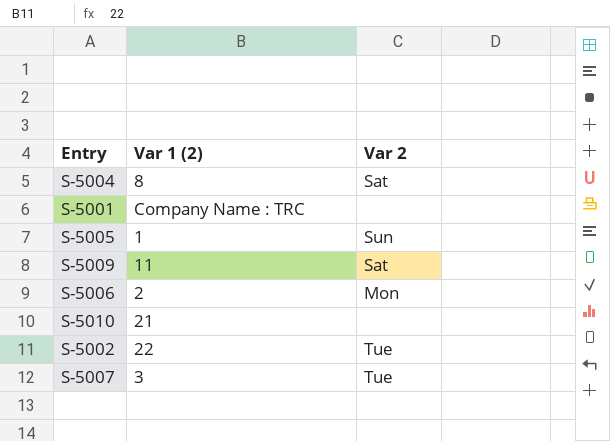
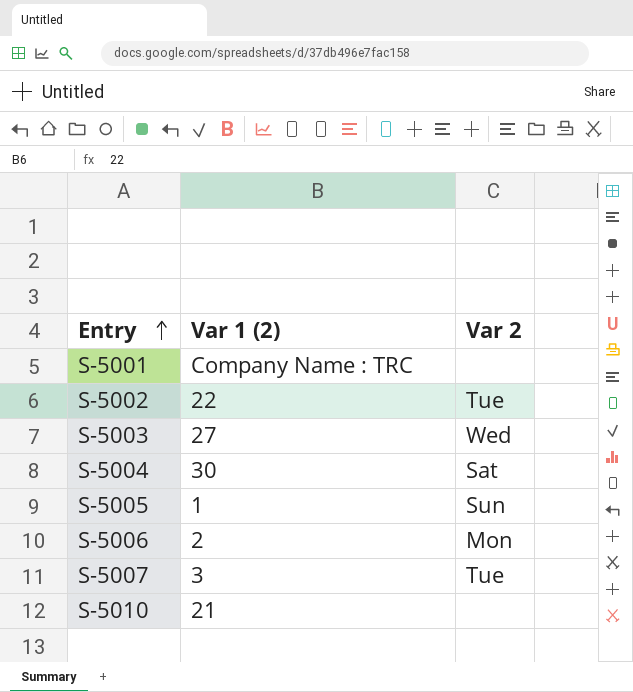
row order: none -> Entry ascending
row S-5009: 11 | Sat -> none
row S-5003: none -> 27 | Wed
S-5004 | Var 1 (2): 8 -> 30

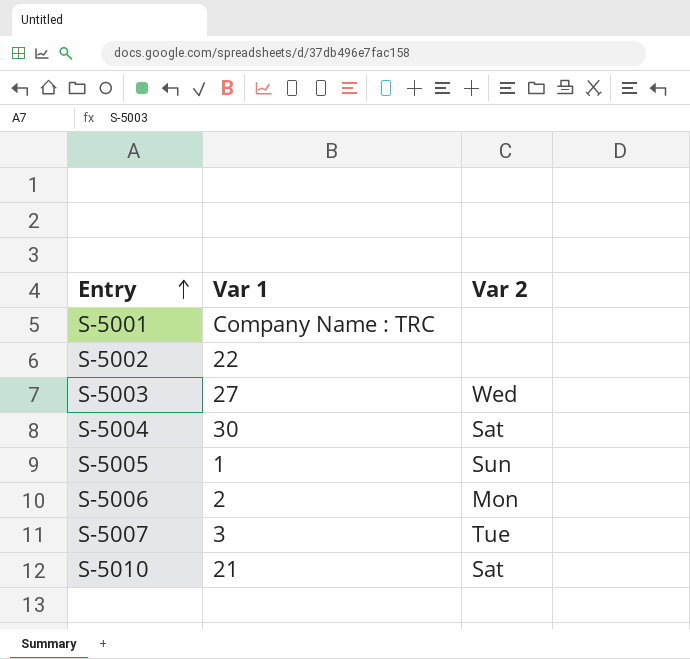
column name: Var 1 (2) -> Var 1
S-5002 | Var 2: Tue -> none
S-5010 | Var 2: none -> Sat

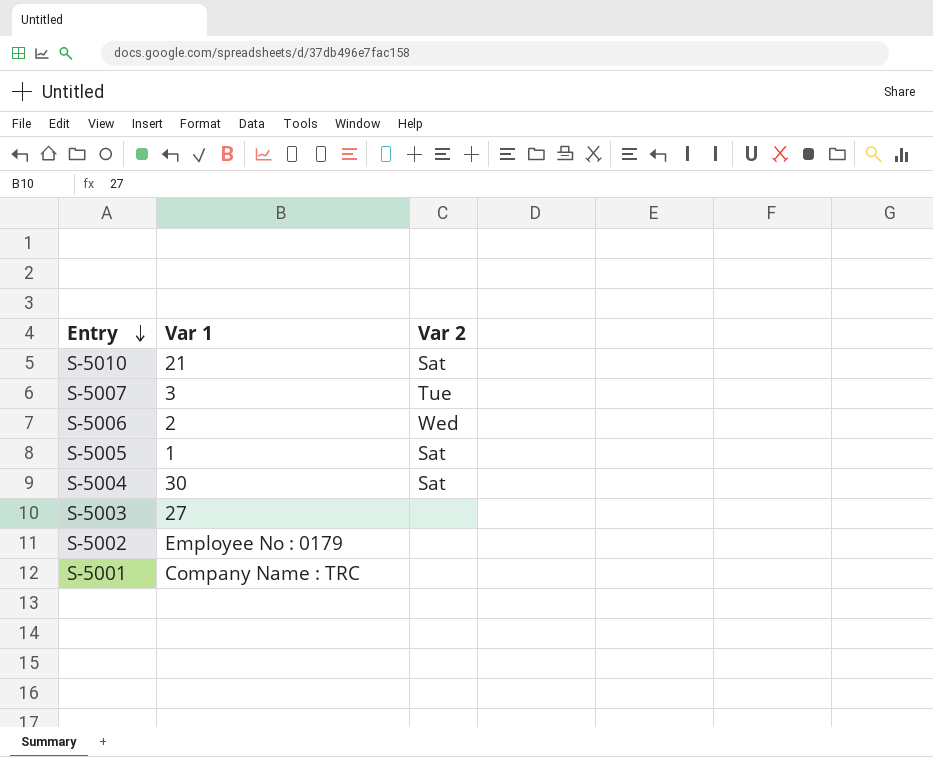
row order: Entry ascending -> Entry descending
S-5006 | Var 2: Mon -> Wed
S-5005 | Var 2: Sun -> Sat
S-5003 | Var 2: Wed -> none
S-5002 | Var 1: 22 -> Employee No : 0179

